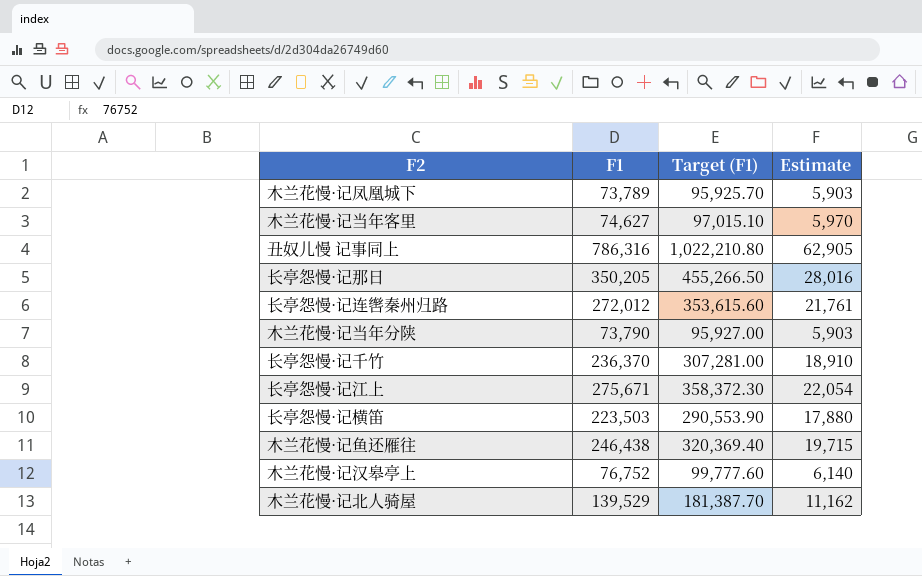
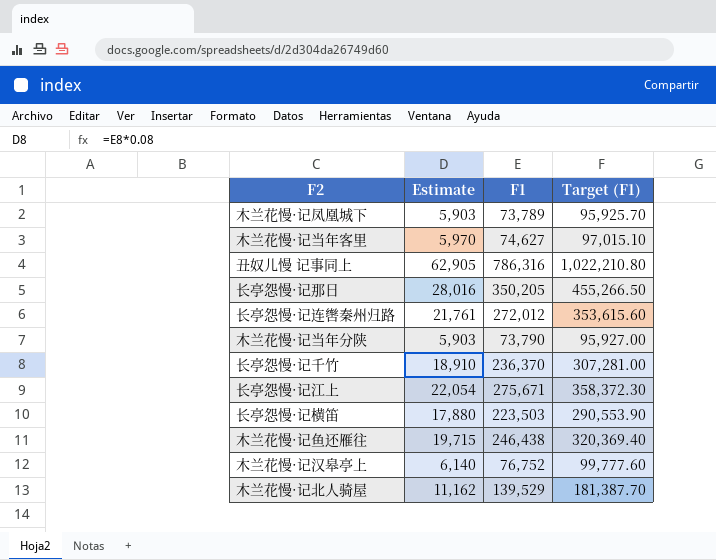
column Estimate | position: 4 -> 2

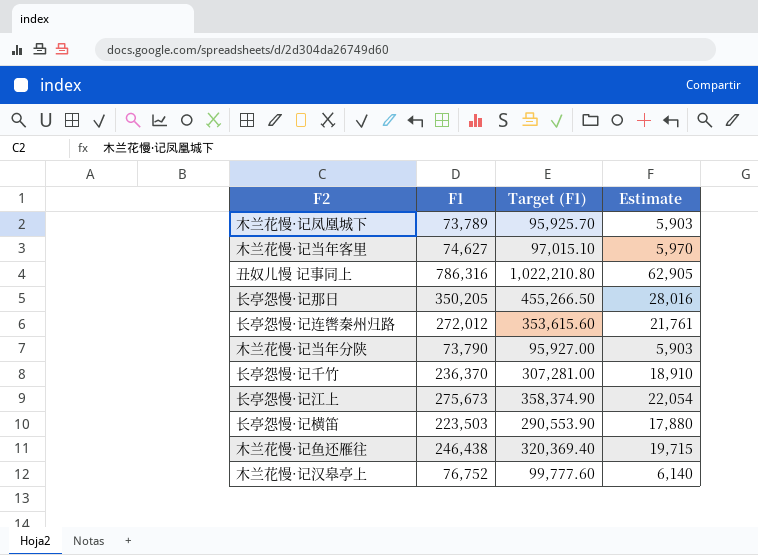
column Estimate | position: 2 -> 4
row 木兰花慢·记北人骑屋: 11,162 | 139,529 | 181,387.70 -> none
长亭怨慢·记江上 | F1: 275,671 -> 275,673
长亭怨慢·记江上 | Target (F1): 358,372.30 -> 358,374.90

